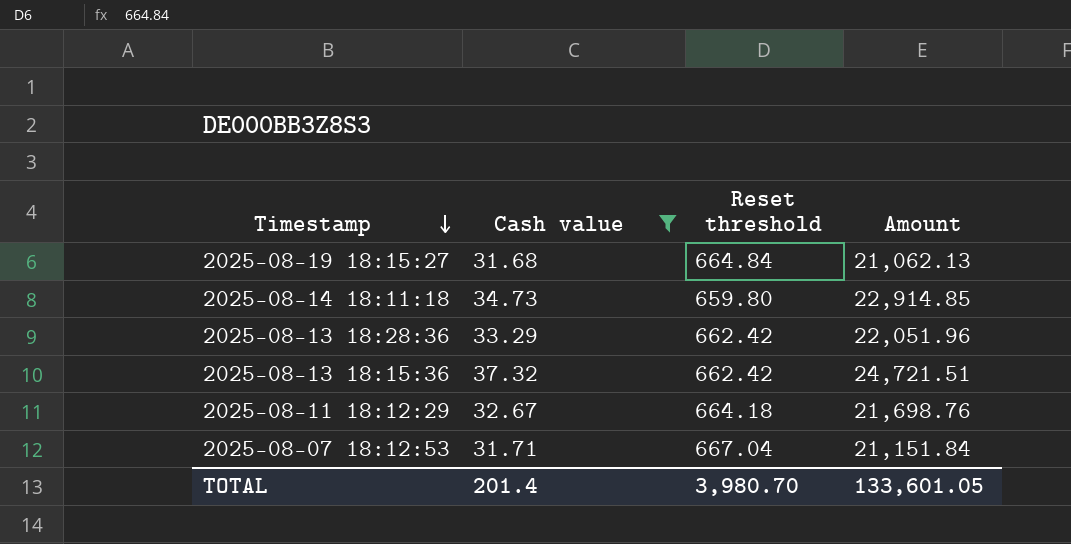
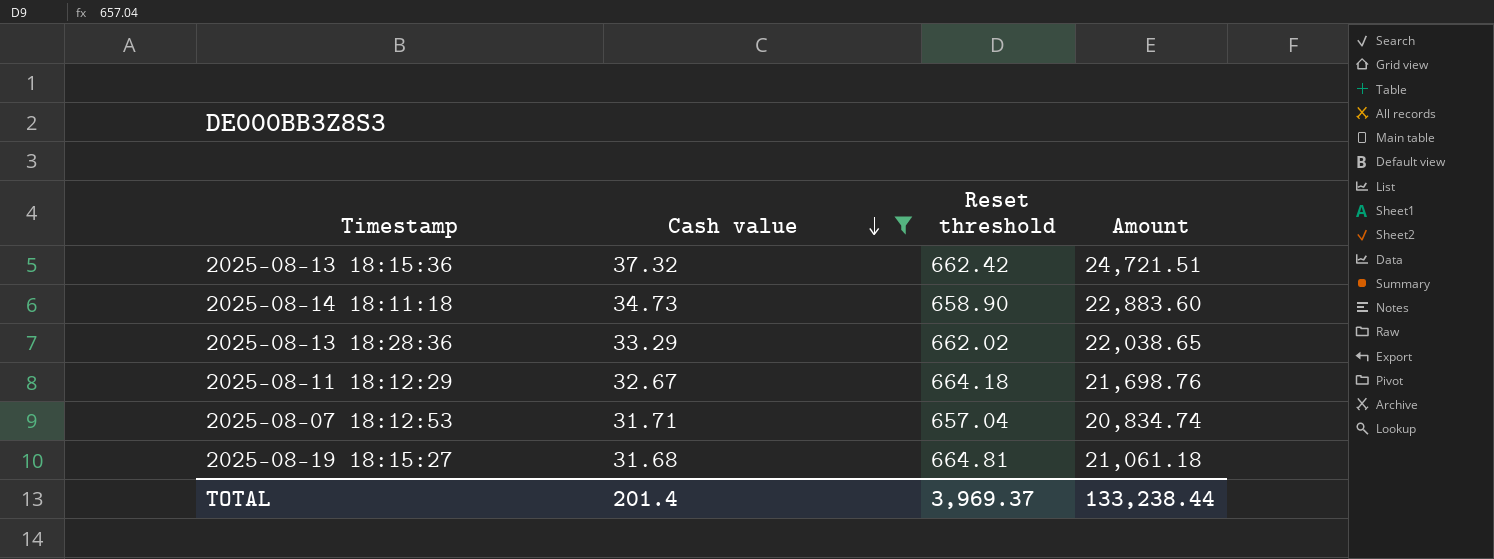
row order: Timestamp descending -> Cash value descending
2025-08-14 18:11:18 | Reset threshold: 659.80 -> 658.90
2025-08-14 18:11:18 | Amount: 22,914.85 -> 22,883.60
2025-08-13 18:28:36 | Reset threshold: 662.42 -> 662.02
2025-08-13 18:28:36 | Amount: 22,051.96 -> 22,038.65
2025-08-07 18:12:53 | Reset threshold: 667.04 -> 657.04
2025-08-07 18:12:53 | Amount: 21,151.84 -> 20,834.74
2025-08-19 18:15:27 | Reset threshold: 664.84 -> 664.81
2025-08-19 18:15:27 | Amount: 21,062.13 -> 21,061.18
TOTAL | Reset threshold: 3,980.70 -> 3,969.37
TOTAL | Amount: 133,601.05 -> 133,238.44

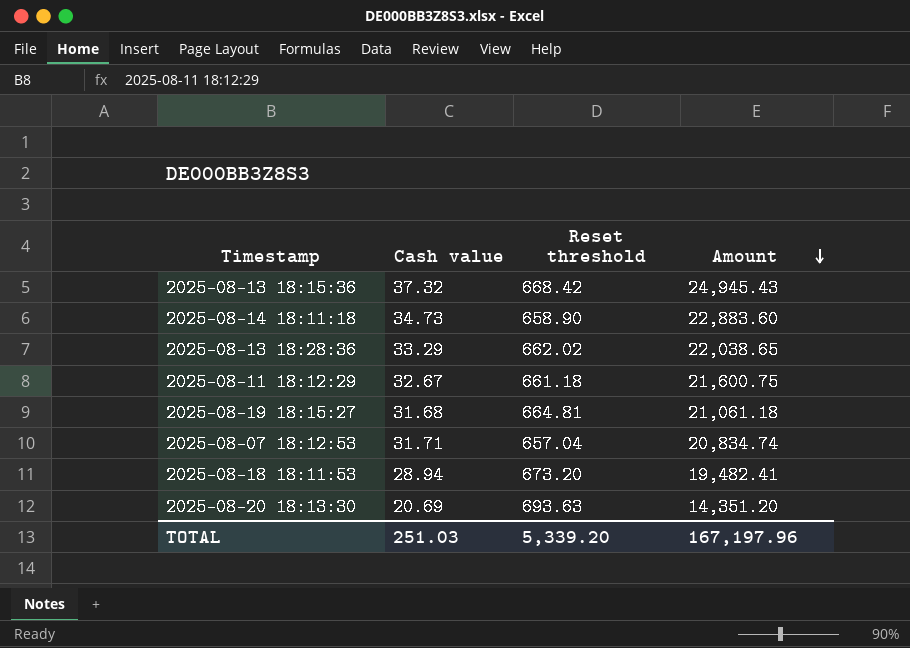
filter: Cash value >= 31.68 -> none
row order: Cash value descending -> Amount descending
2025-08-13 18:15:36 | Reset threshold: 662.42 -> 668.42
2025-08-13 18:15:36 | Amount: 24,721.51 -> 24,945.43
2025-08-11 18:12:29 | Reset threshold: 664.18 -> 661.18
2025-08-11 18:12:29 | Amount: 21,698.76 -> 21,600.75
TOTAL | Cash value: 201.4 -> 251.03
TOTAL | Reset threshold: 3,969.37 -> 5,339.20
TOTAL | Amount: 133,238.44 -> 167,197.96

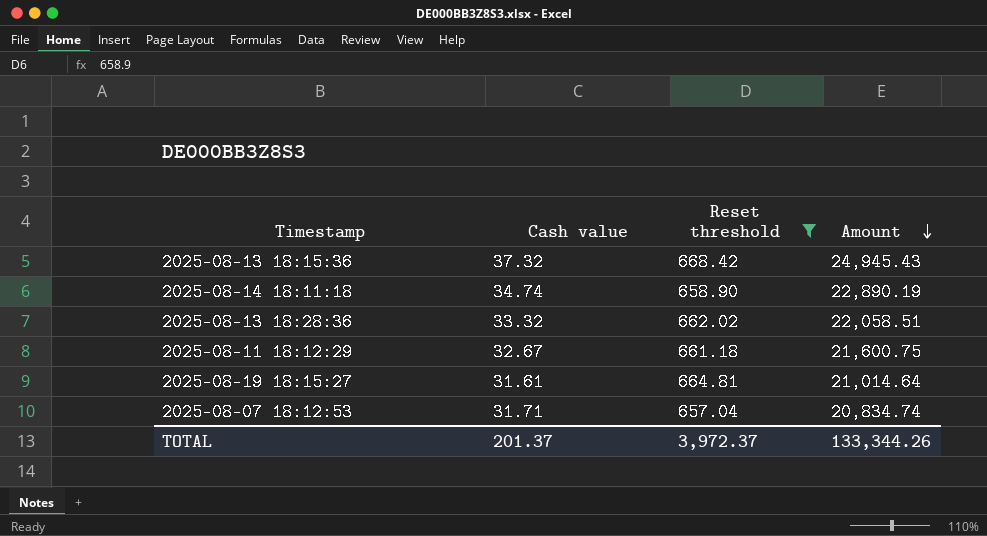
filter: none -> Reset threshold <= 668.42
2025-08-14 18:11:18 | Cash value: 34.73 -> 34.74
2025-08-14 18:11:18 | Amount: 22,883.60 -> 22,890.19
2025-08-13 18:28:36 | Cash value: 33.29 -> 33.32
2025-08-13 18:28:36 | Amount: 22,038.65 -> 22,058.51
2025-08-19 18:15:27 | Cash value: 31.68 -> 31.61
2025-08-19 18:15:27 | Amount: 21,061.18 -> 21,014.64
TOTAL | Cash value: 251.03 -> 201.37
TOTAL | Reset threshold: 5,339.20 -> 3,972.37
TOTAL | Amount: 167,197.96 -> 133,344.26

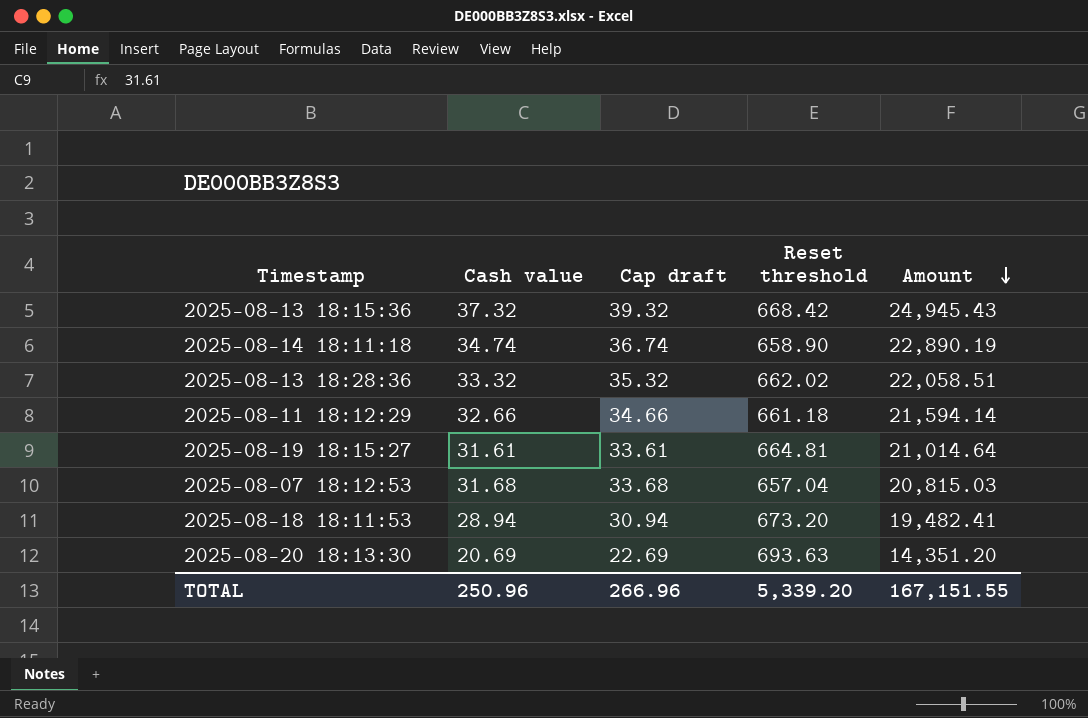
filter: Reset threshold <= 668.42 -> none
column Cap draft | formula: none -> [Cash value] + 2
2025-08-11 18:12:29 | Cash value: 32.67 -> 32.66
2025-08-11 18:12:29 | Amount: 21,600.75 -> 21,594.14
2025-08-07 18:12:53 | Cash value: 31.71 -> 31.68
2025-08-07 18:12:53 | Amount: 20,834.74 -> 20,815.03
TOTAL | Cash value: 201.37 -> 250.96
TOTAL | Reset threshold: 3,972.37 -> 5,339.20
TOTAL | Amount: 133,344.26 -> 167,151.55

